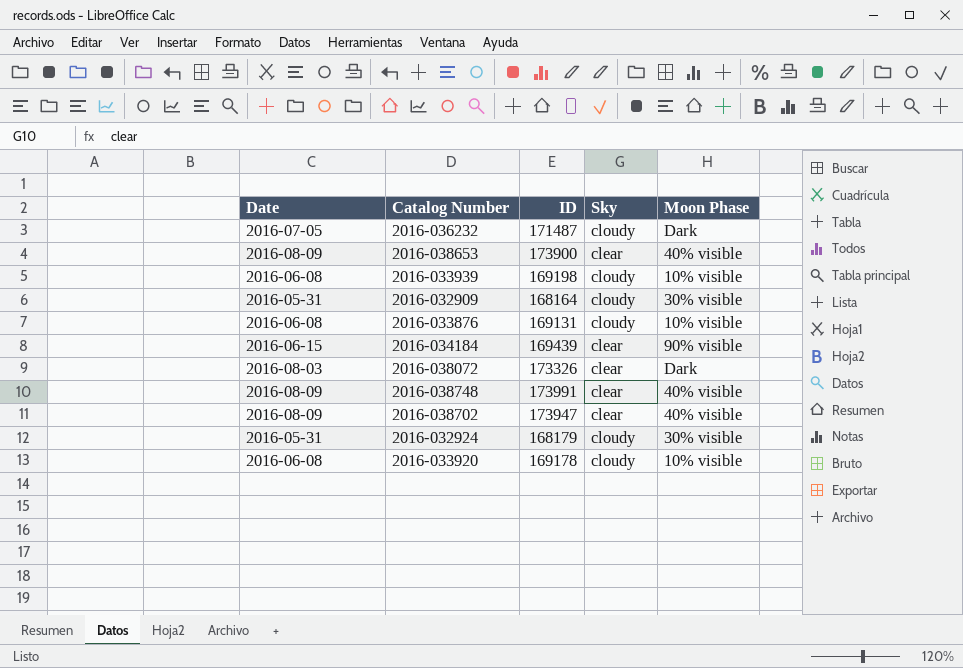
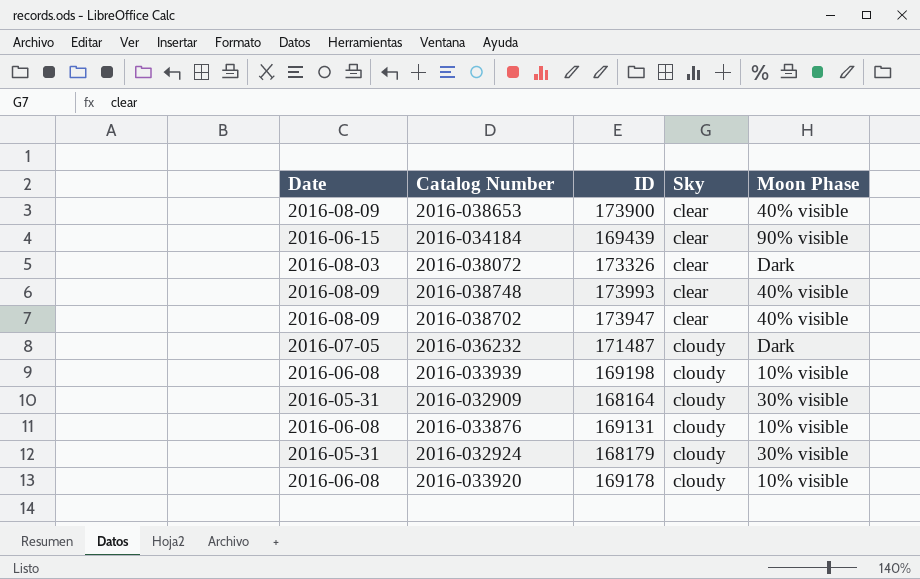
row order: none -> Sky ascending
2016-038748 | ID: 173991 -> 173993

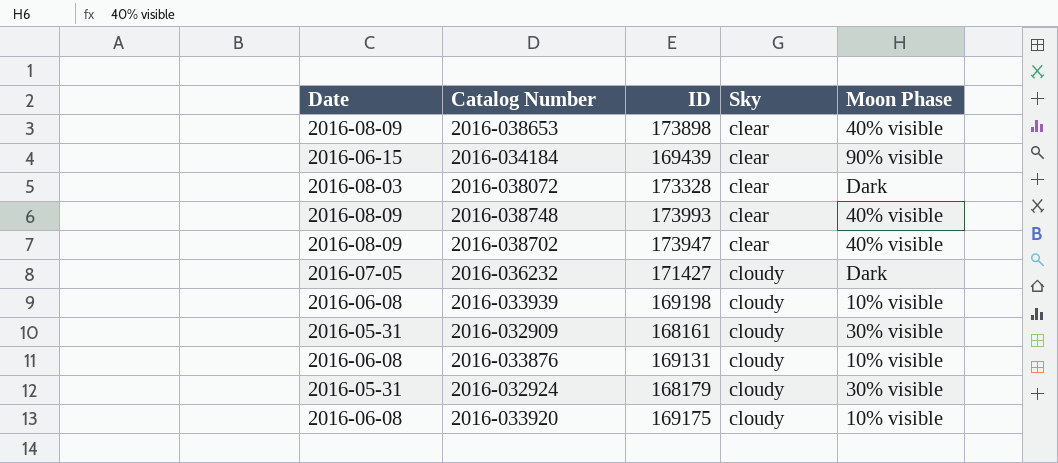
2016-038653 | ID: 173900 -> 173898
2016-038072 | ID: 173326 -> 173328
2016-036232 | ID: 171487 -> 171427
2016-032909 | ID: 168164 -> 168161
2016-033920 | ID: 169178 -> 169175

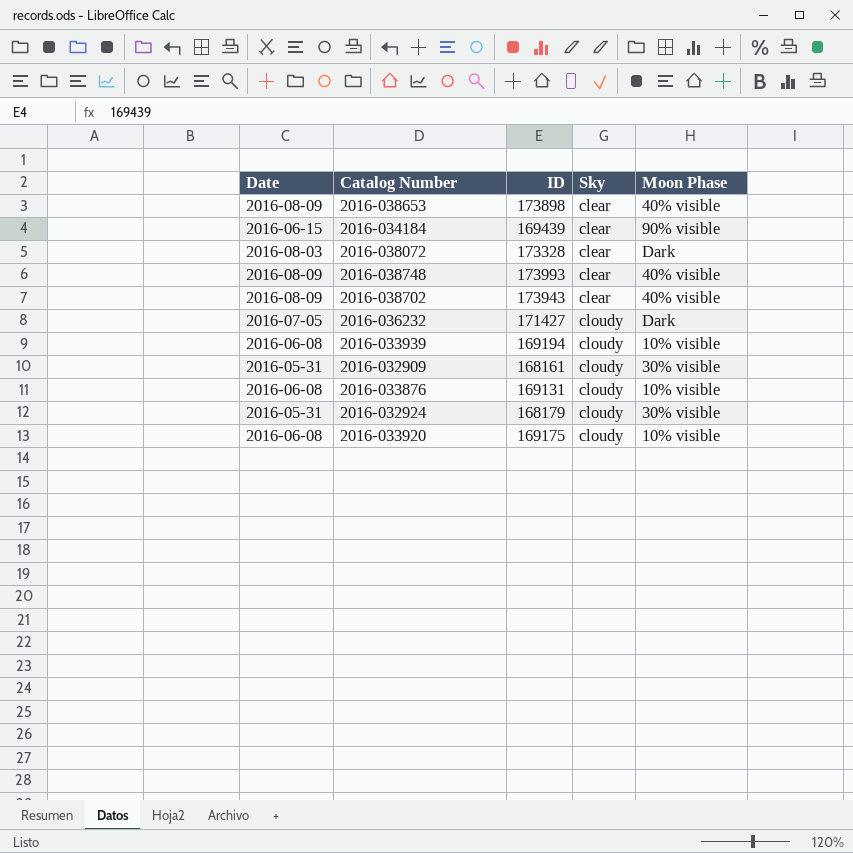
2016-038702 | ID: 173947 -> 173943
2016-033939 | ID: 169198 -> 169194

